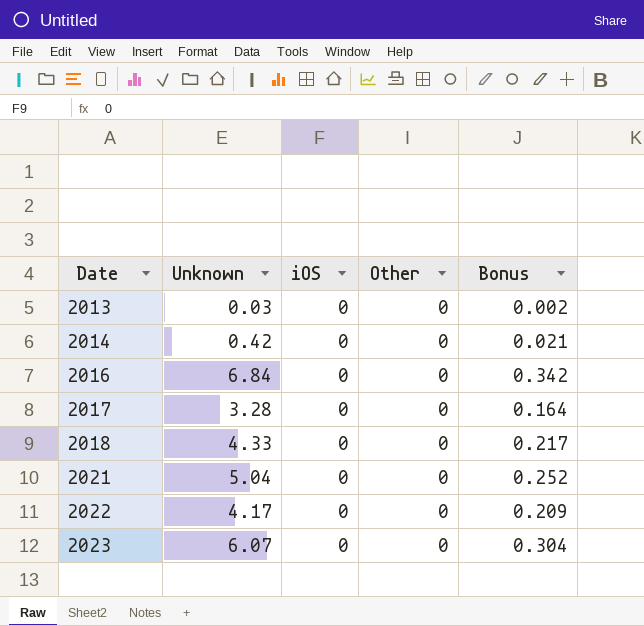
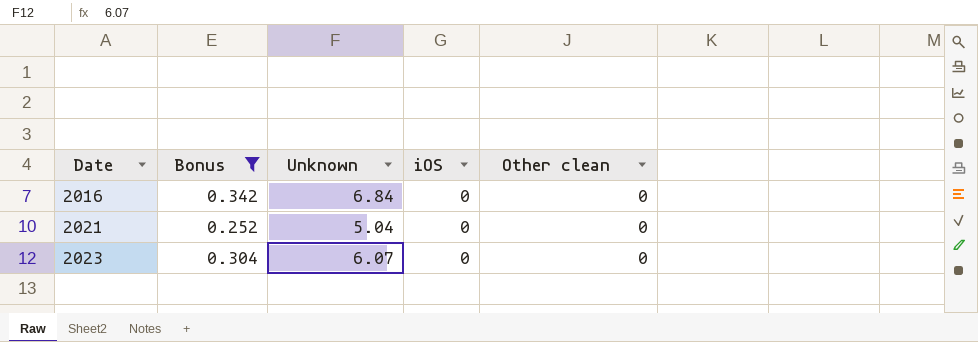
filter: none -> Bonus >= 0.252
column Bonus | position: 5 -> 2
column name: Other -> Other clean

